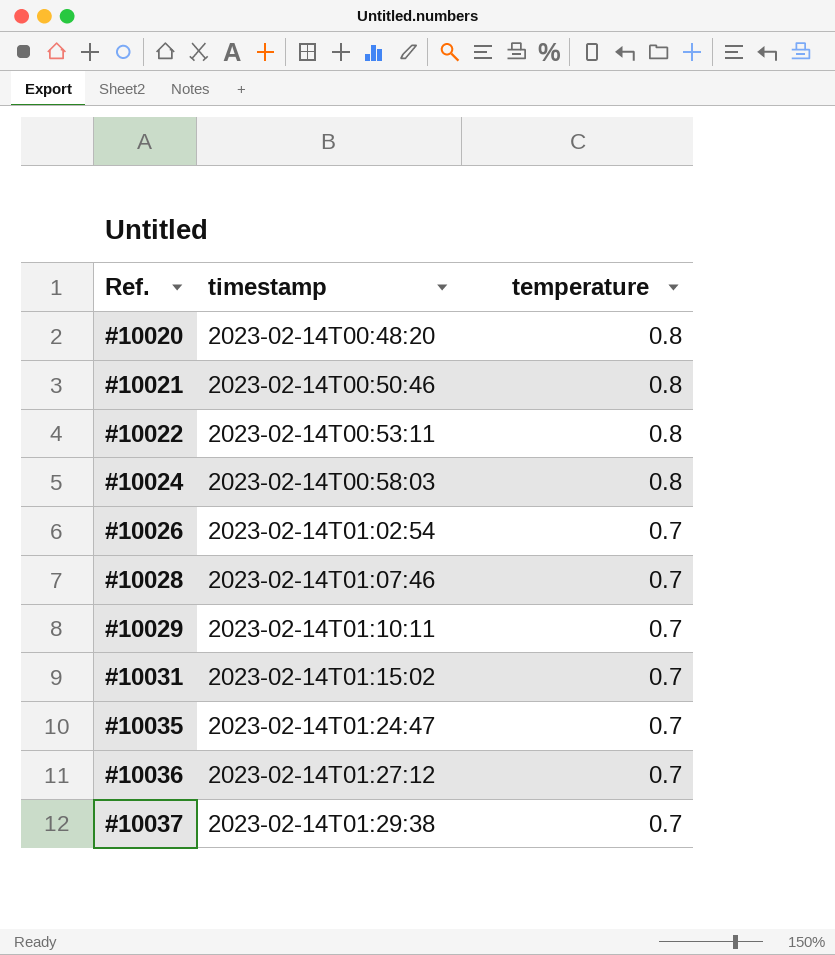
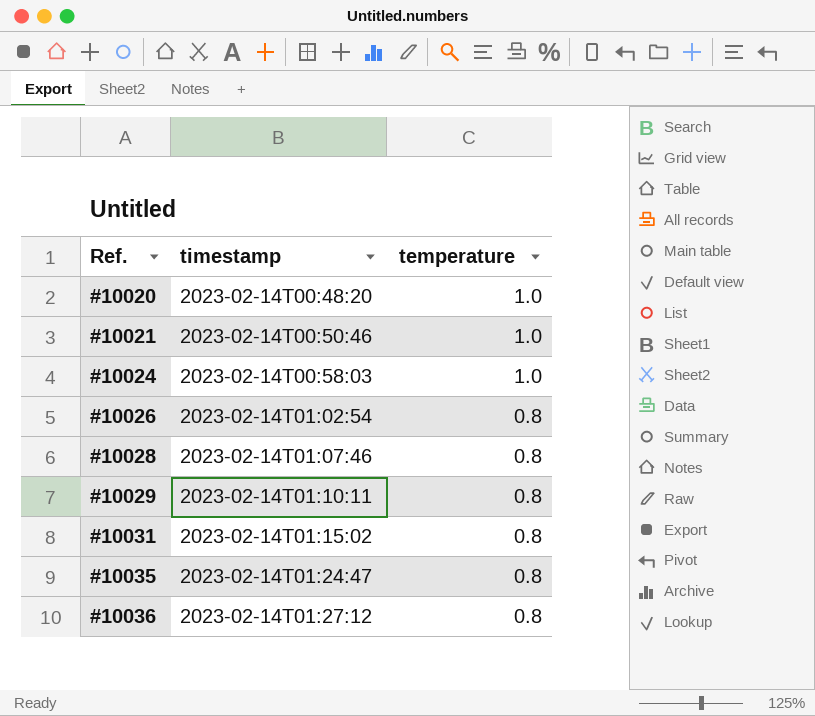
row #10022: 2023-02-14T00:53:11 | 0.8 -> none
row #10037: 2023-02-14T01:29:38 | 0.7 -> none
#10020 | temperature: 0.8 -> 1.0
#10021 | temperature: 0.8 -> 1.0
#10024 | temperature: 0.8 -> 1.0
#10026 | temperature: 0.7 -> 0.8
#10028 | temperature: 0.7 -> 0.8
#10029 | temperature: 0.7 -> 0.8
#10031 | temperature: 0.7 -> 0.8
#10035 | temperature: 0.7 -> 0.8
#10036 | temperature: 0.7 -> 0.8

